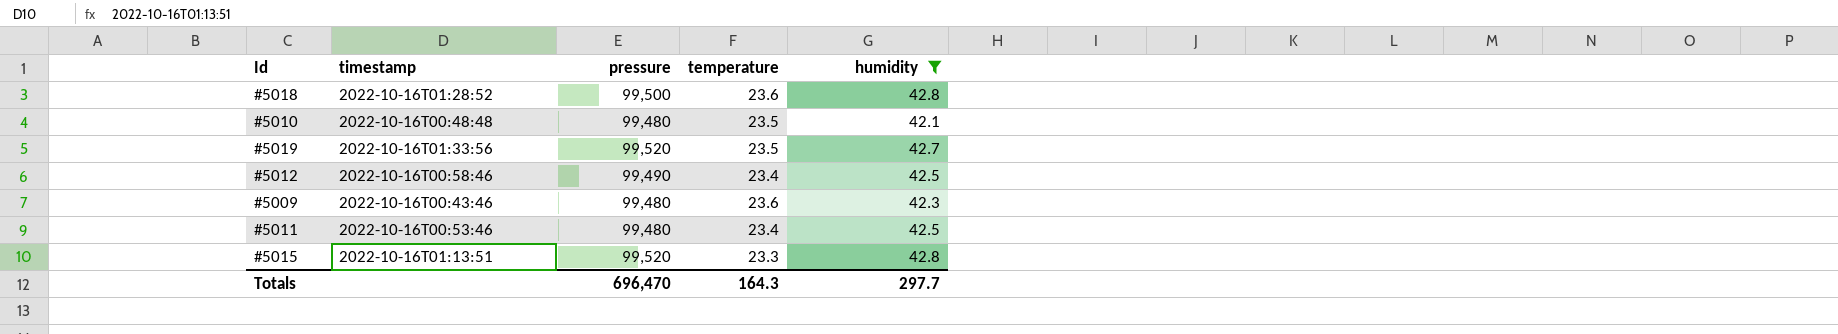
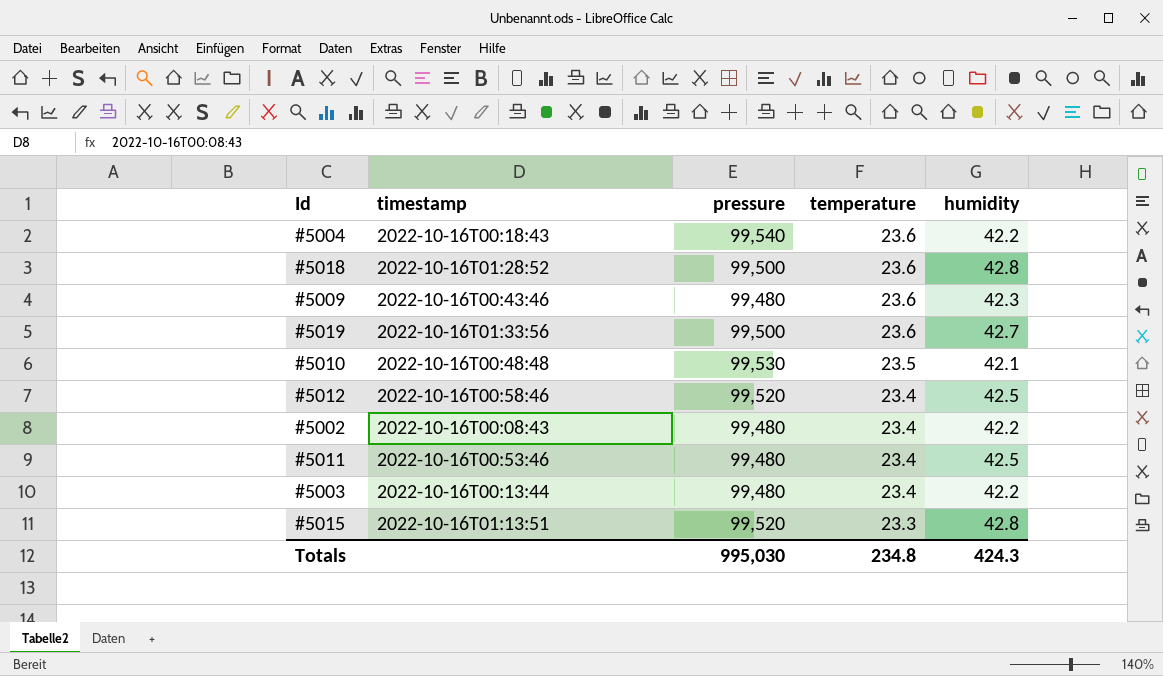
filter: humidity != 42.2 -> none
row order: none -> temperature descending
#5019 | pressure: 99,520 -> 99,500
#5019 | temperature: 23.5 -> 23.6
#5010 | pressure: 99,480 -> 99,530
#5012 | pressure: 99,490 -> 99,520
Totals | pressure: 696,470 -> 995,030
Totals | temperature: 164.3 -> 234.8
Totals | humidity: 297.7 -> 424.3

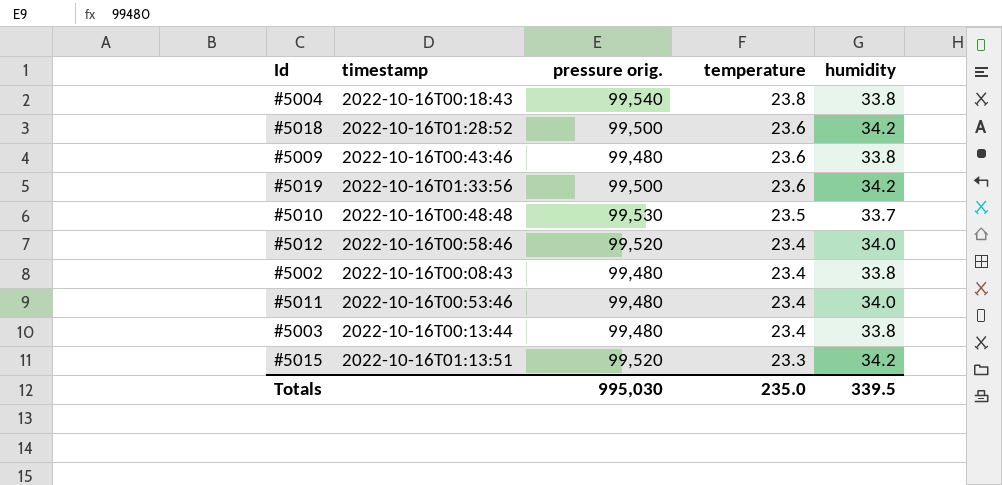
column name: pressure -> pressure orig.
#5004 | temperature: 23.6 -> 23.8
#5004 | humidity: 42.2 -> 33.8
#5018 | humidity: 42.8 -> 34.2
#5009 | humidity: 42.3 -> 33.8
#5019 | humidity: 42.7 -> 34.2
#5010 | humidity: 42.1 -> 33.7
#5012 | humidity: 42.5 -> 34.0
#5002 | humidity: 42.2 -> 33.8
#5011 | humidity: 42.5 -> 34.0
#5003 | humidity: 42.2 -> 33.8
#5015 | humidity: 42.8 -> 34.2
Totals | temperature: 234.8 -> 235.0
Totals | humidity: 424.3 -> 339.5

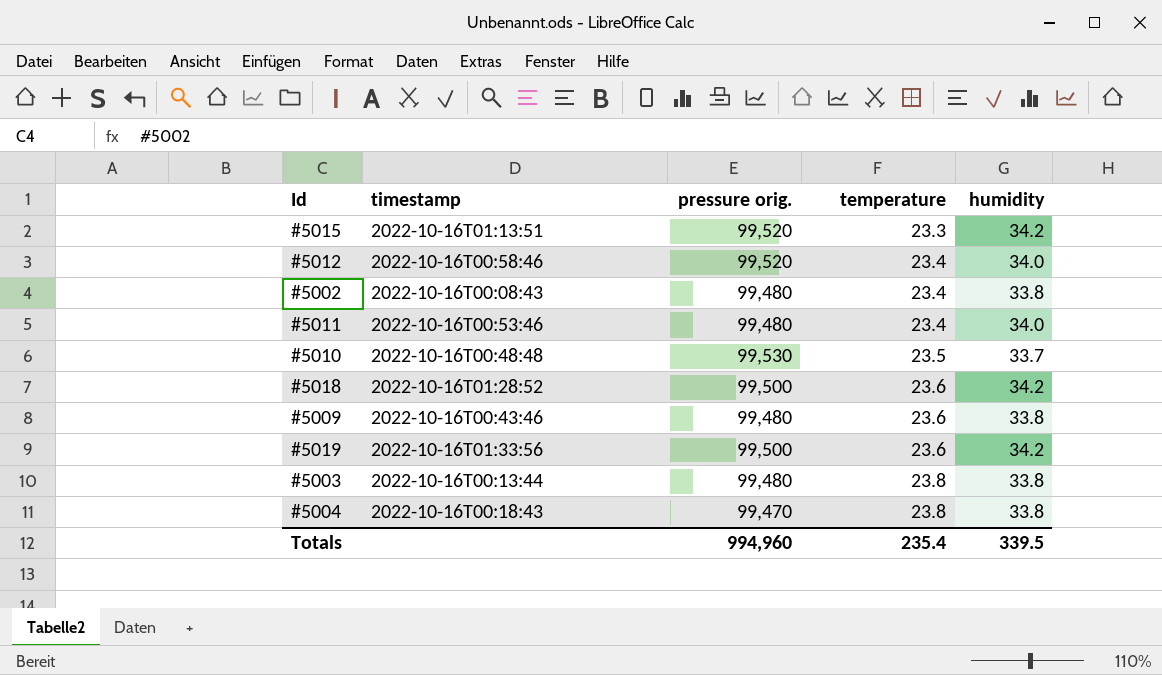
row order: temperature descending -> temperature ascending
#5003 | temperature: 23.4 -> 23.8
#5004 | pressure orig.: 99,540 -> 99,470
Totals | pressure orig.: 995,030 -> 994,960
Totals | temperature: 235.0 -> 235.4

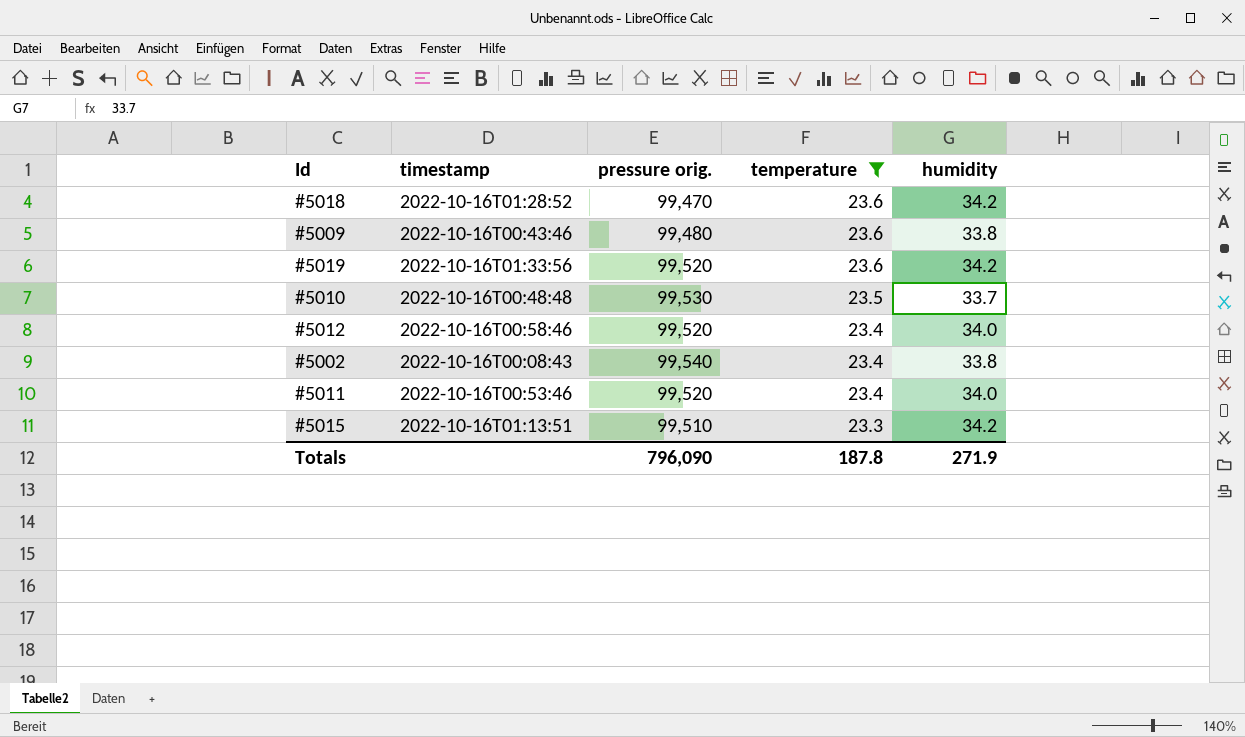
filter: none -> temperature != 23.8
row order: temperature ascending -> temperature descending
#5018 | pressure orig.: 99,500 -> 99,470
#5019 | pressure orig.: 99,500 -> 99,520
#5002 | pressure orig.: 99,480 -> 99,540
#5011 | pressure orig.: 99,480 -> 99,520
#5015 | pressure orig.: 99,520 -> 99,510
Totals | pressure orig.: 994,960 -> 796,090
Totals | temperature: 235.4 -> 187.8
Totals | humidity: 339.5 -> 271.9

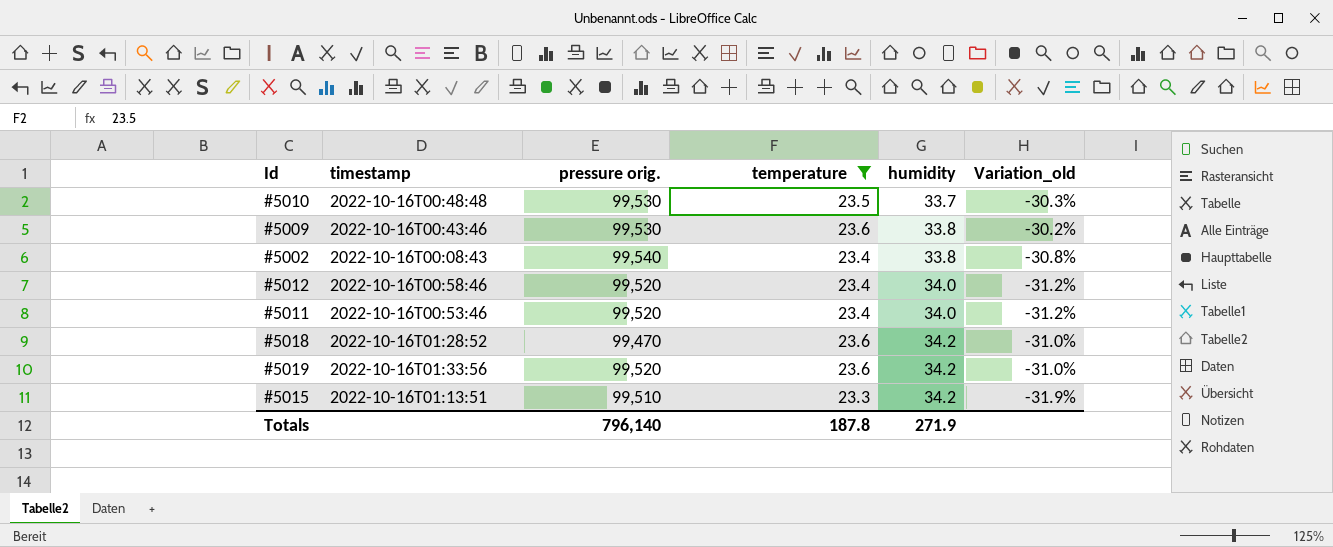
row order: temperature descending -> humidity ascending
column Variation_old | formula: none -> ([temperature] - [humidity]) / [humidity]
#5009 | pressure orig.: 99,480 -> 99,530
Totals | pressure orig.: 796,090 -> 796,140

